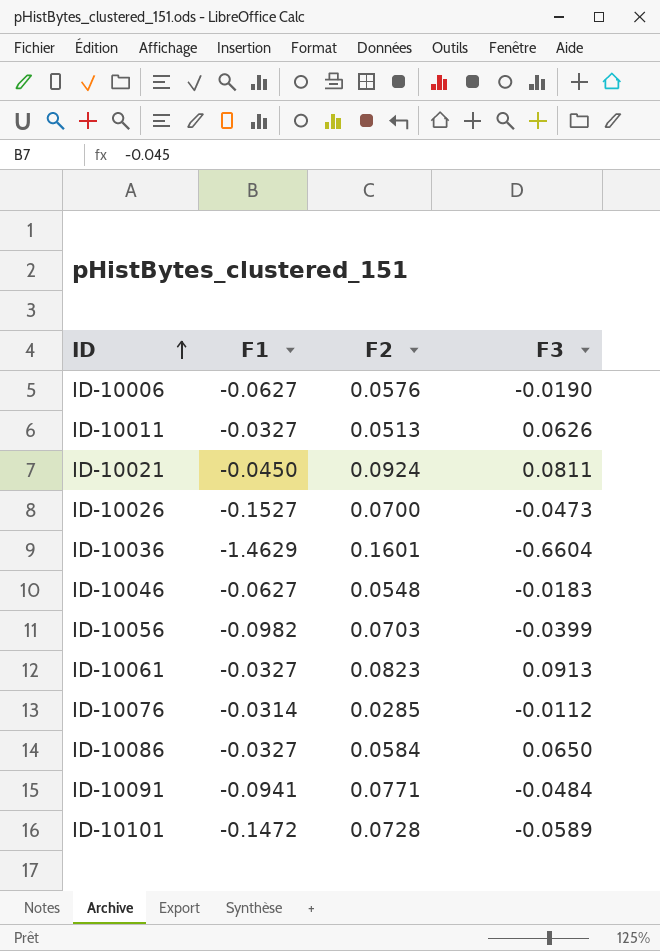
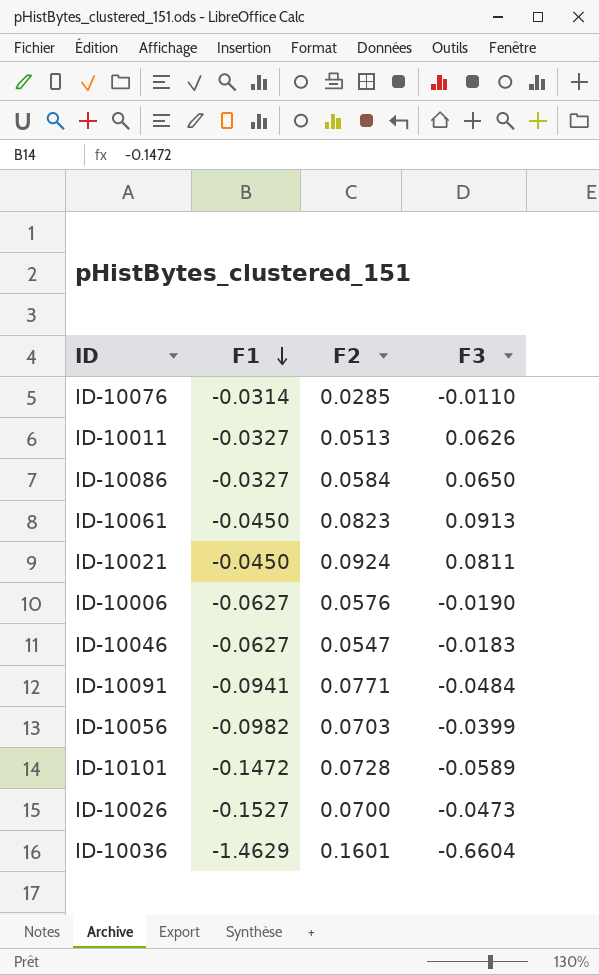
row order: ID ascending -> F1 descending
ID-10076 | F3: -0.0112 -> -0.0110
ID-10061 | F1: -0.0327 -> -0.0450
ID-10046 | F2: 0.0548 -> 0.0547

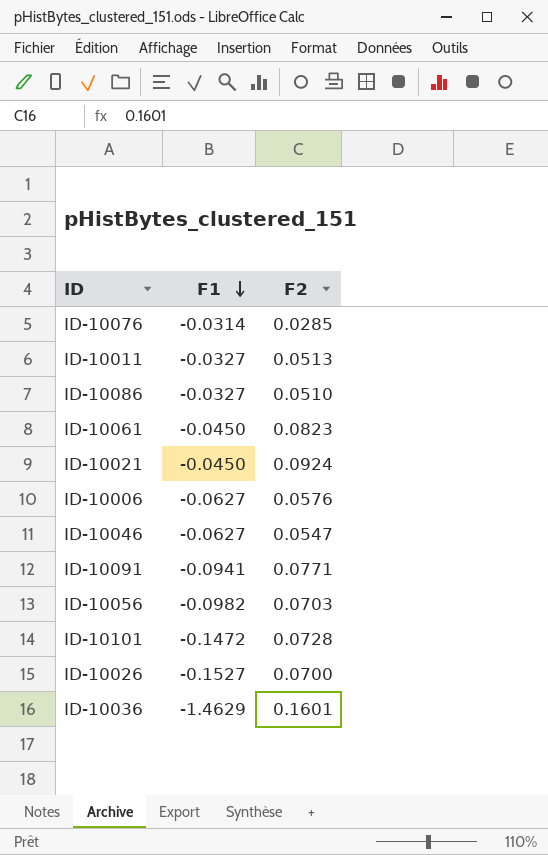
column F3 | position: 4 -> none
ID-10086 | F2: 0.0584 -> 0.0510

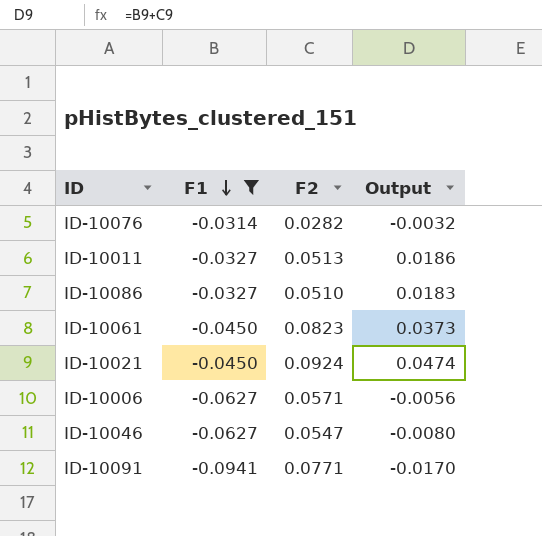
filter: none -> F1 >= -0.0941
column Output | formula: none -> [F1] + [F2]
ID-10076 | F2: 0.0285 -> 0.0282
ID-10006 | F2: 0.0576 -> 0.0571

